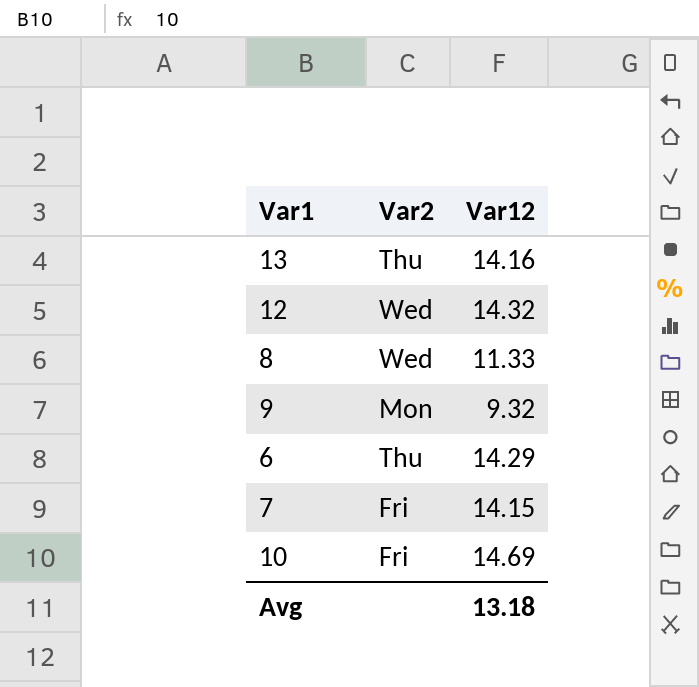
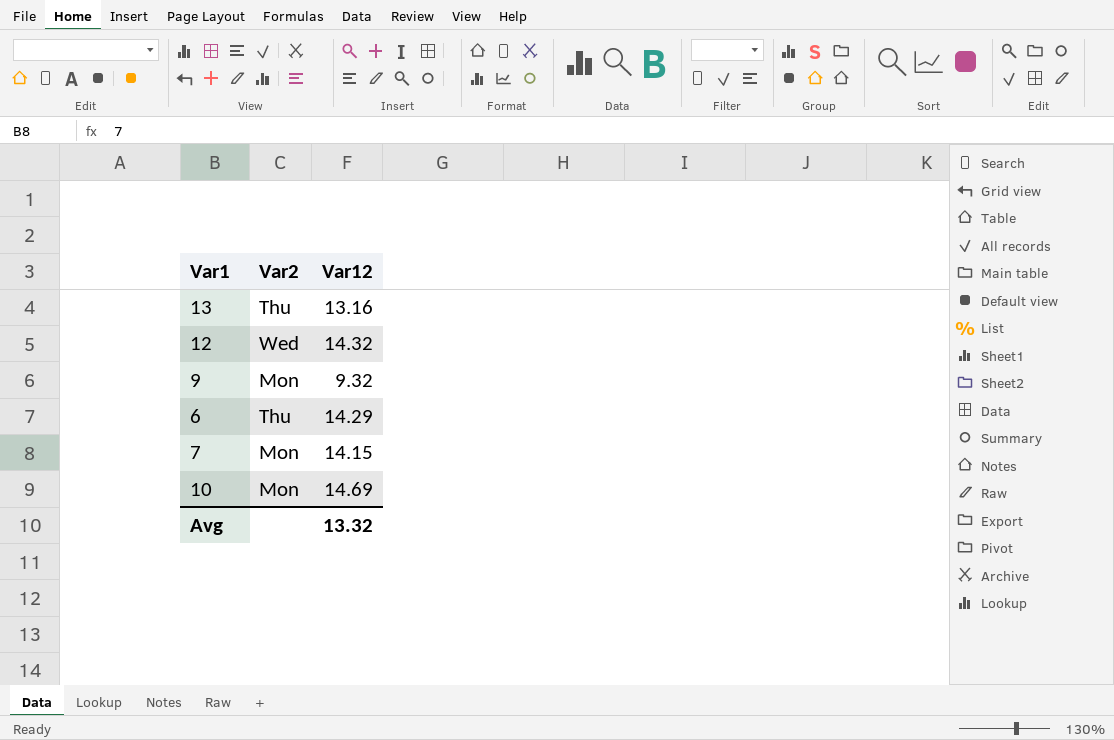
row 8: Wed | 11.33 -> none
13 | Var12: 14.16 -> 13.16
7 | Var2: Fri -> Mon
10 | Var2: Fri -> Mon
Avg | Var12: 13.18 -> 13.32

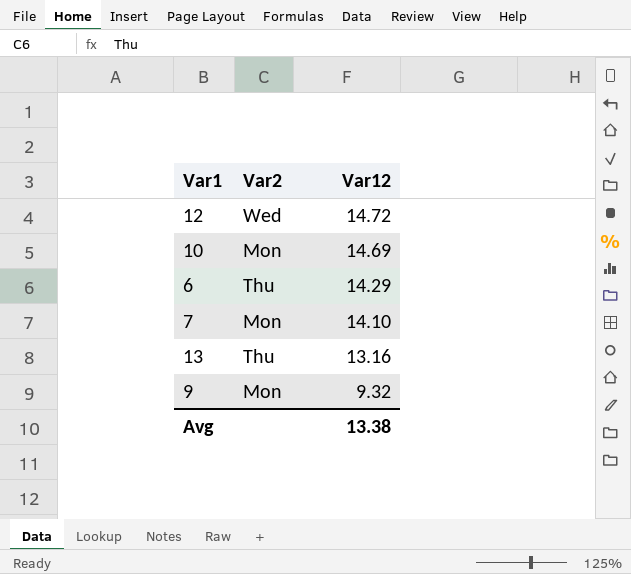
row order: none -> Var12 descending
12 | Var12: 14.32 -> 14.72
7 | Var12: 14.15 -> 14.10
Avg | Var12: 13.32 -> 13.38

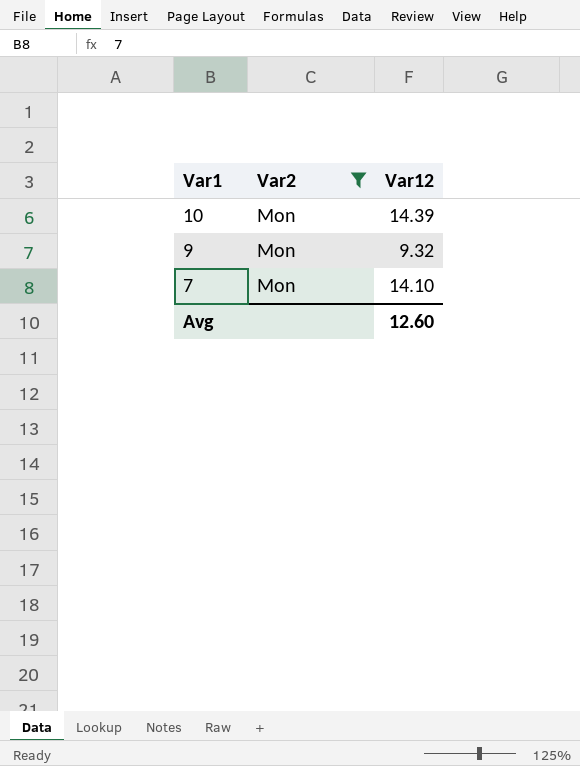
filter: none -> Var2 = Mon
row order: Var12 descending -> Var1 descending
10 | Var12: 14.69 -> 14.39
Avg | Var12: 13.38 -> 12.60

